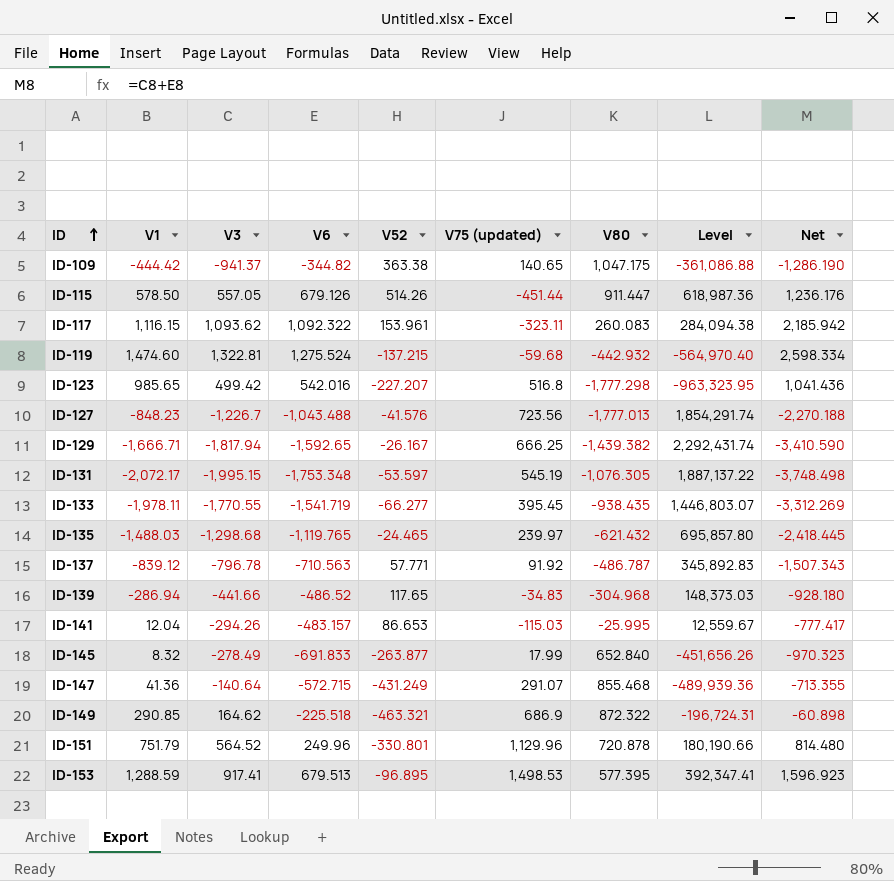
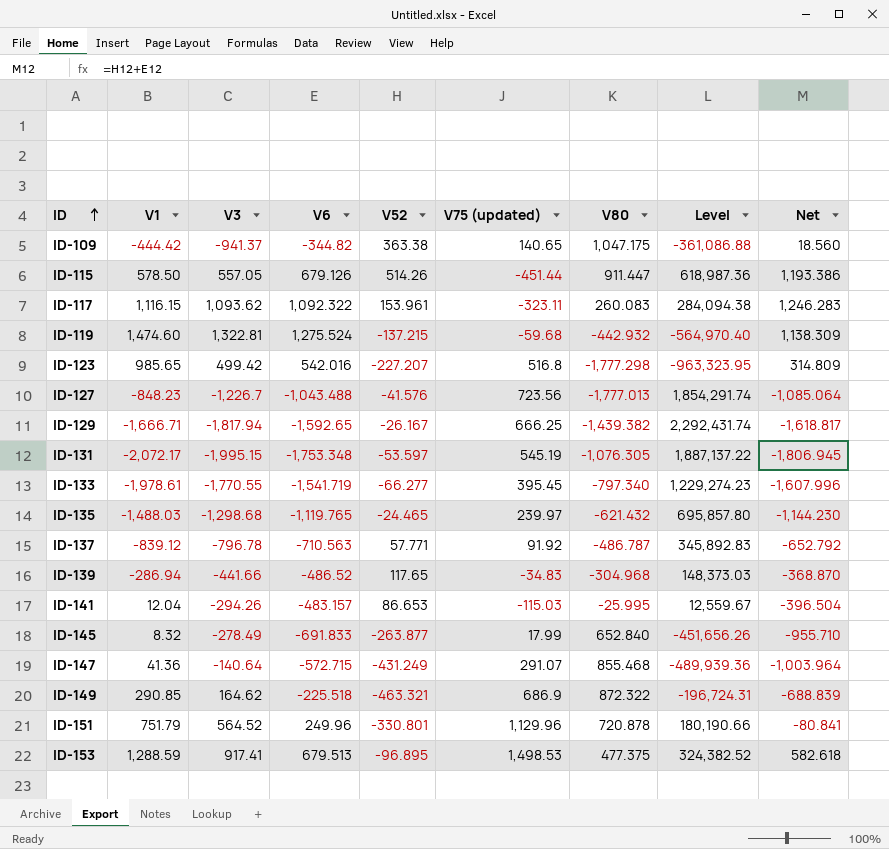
column Net | formula: [V3] + [V6] -> [V6] + [V52]
ID-133 | V1: -1,978.11 -> -1,978.61
ID-133 | V80: -938.435 -> -797.340
ID-133 | Level: 1,446,803.07 -> 1,229,274.23
ID-153 | V80: 577.395 -> 477.375
ID-153 | Level: 392,347.41 -> 324,382.52

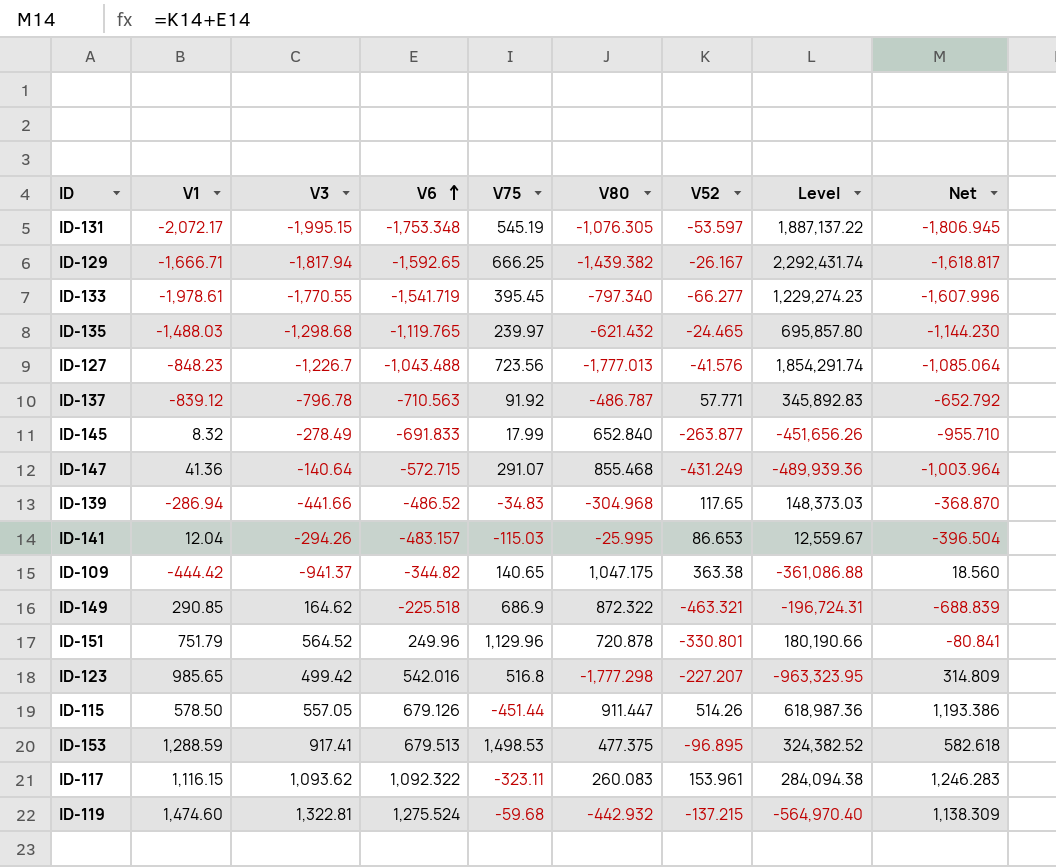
row order: ID ascending -> V6 ascending
column name: V75 (updated) -> V75
column V52 | position: 5 -> 7

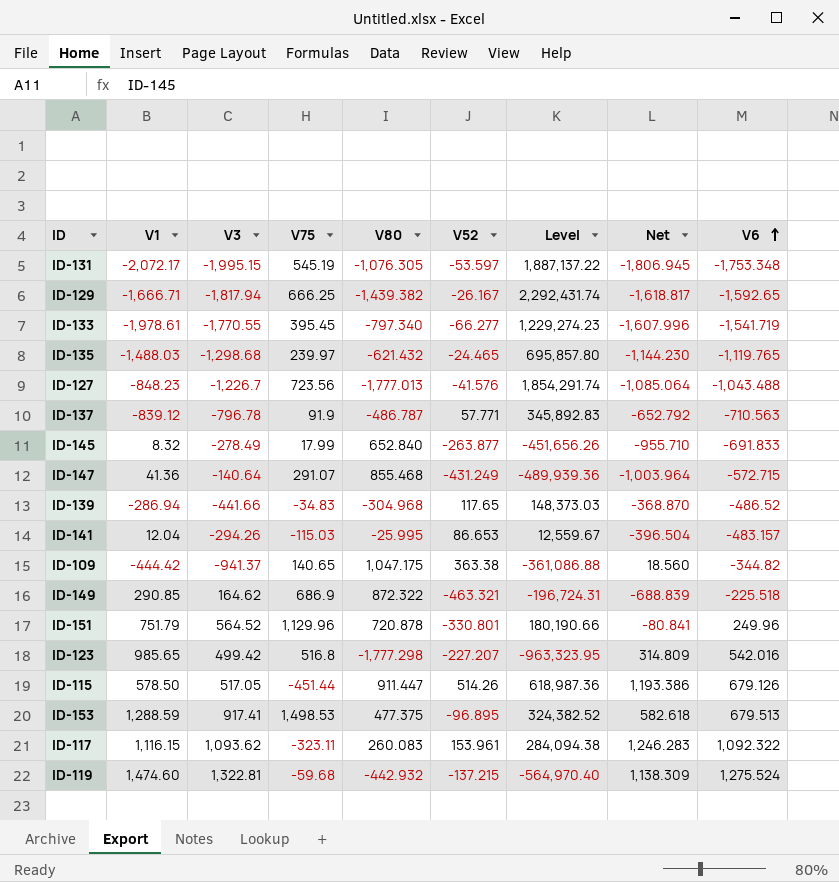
column V6 | position: 4 -> 9
ID-137 | V75: 91.92 -> 91.9
ID-115 | V3: 557.05 -> 517.05

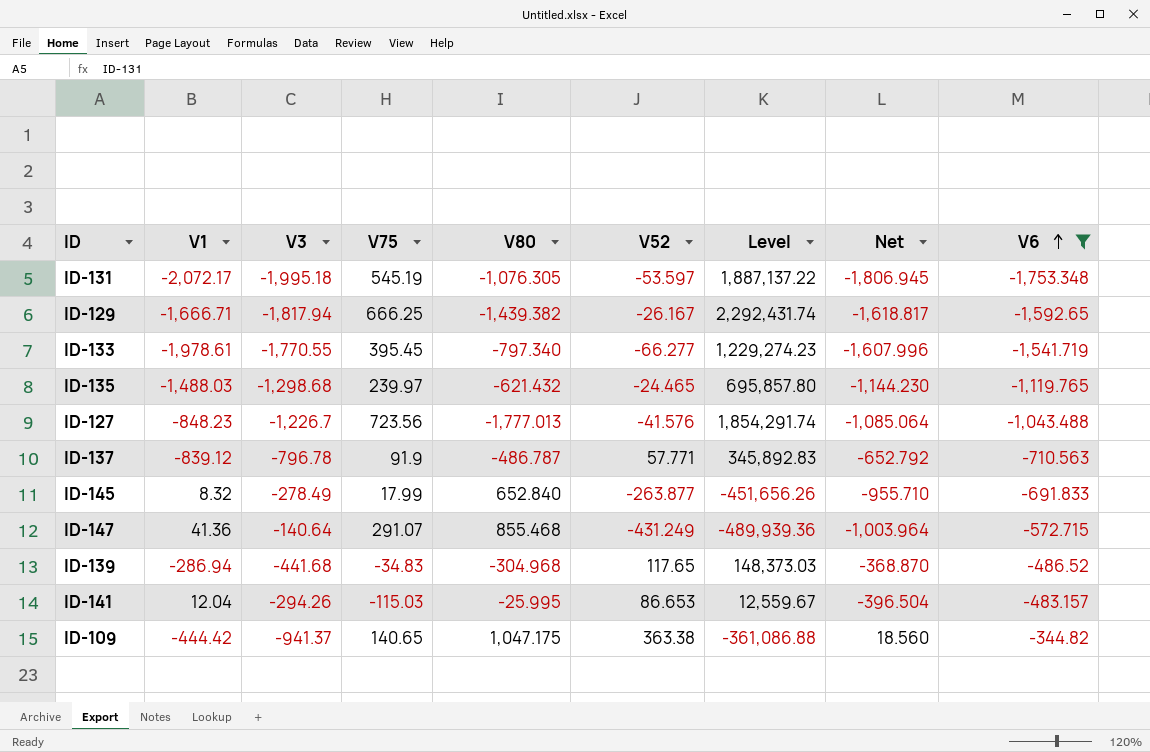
filter: none -> V6 <= -344.82
ID-131 | V3: -1,995.15 -> -1,995.18
ID-139 | V3: -441.66 -> -441.68

